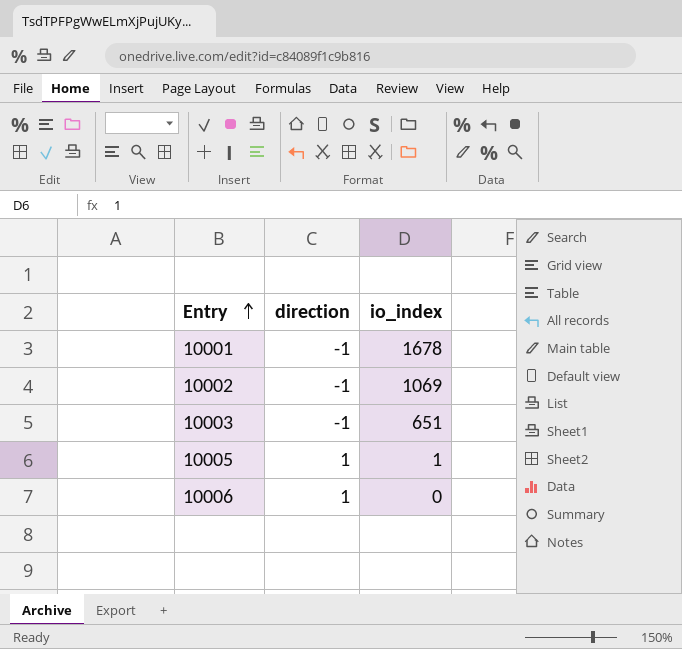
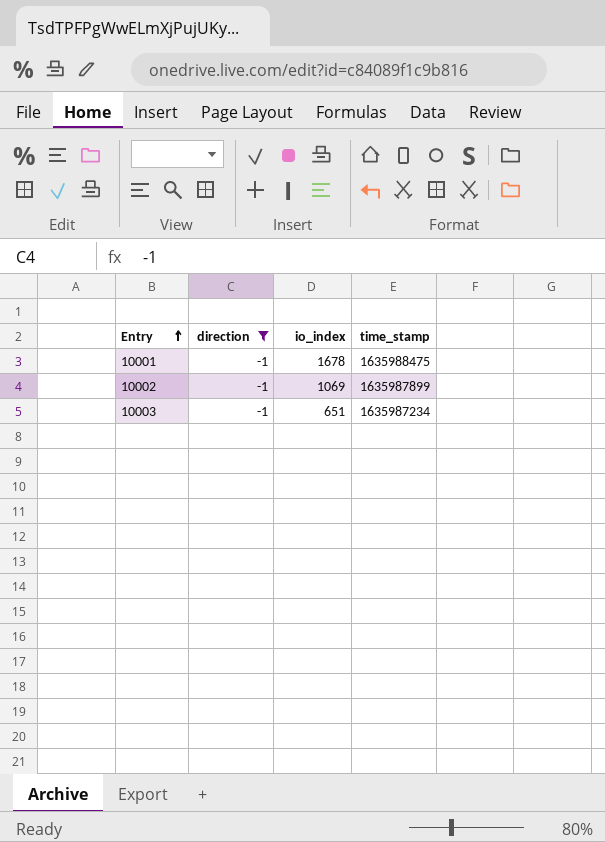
filter: none -> direction = -1
column time_stamp | position: none -> 4

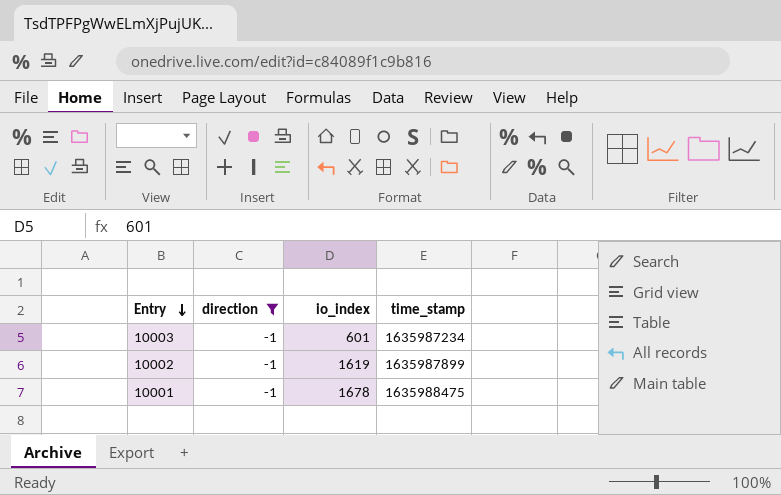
row order: Entry ascending -> Entry descending
10003 | io_index: 651 -> 601
10002 | io_index: 1069 -> 1619

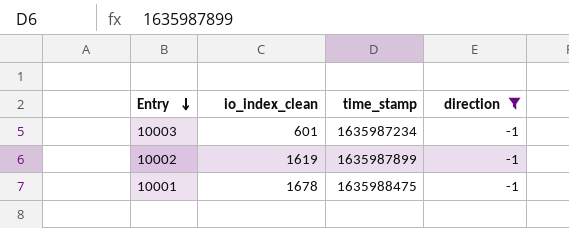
column name: io_index -> io_index_clean
column direction | position: 2 -> 4

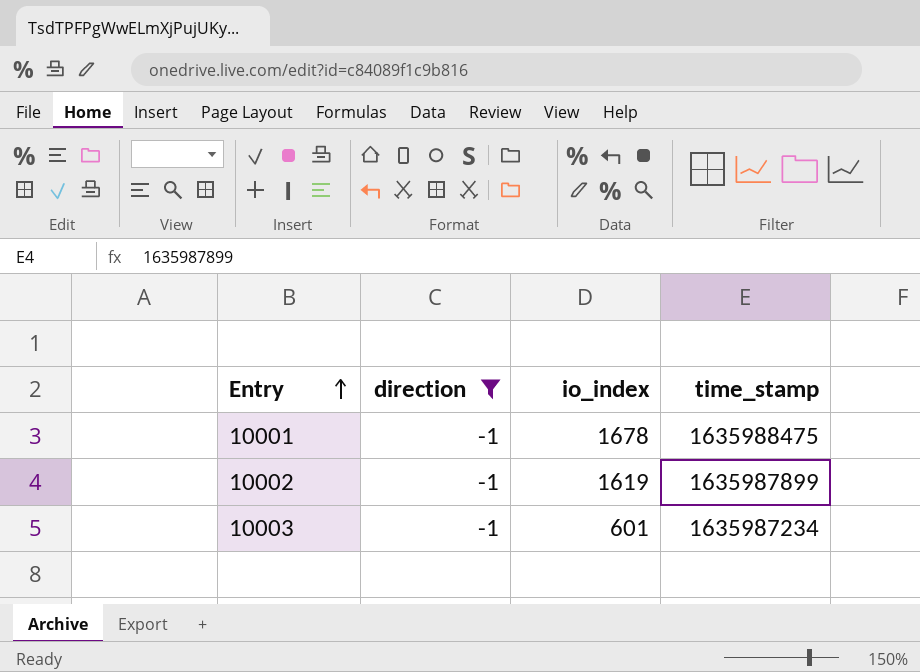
row order: Entry descending -> Entry ascending
column direction | position: 4 -> 2
column name: io_index_clean -> io_index

